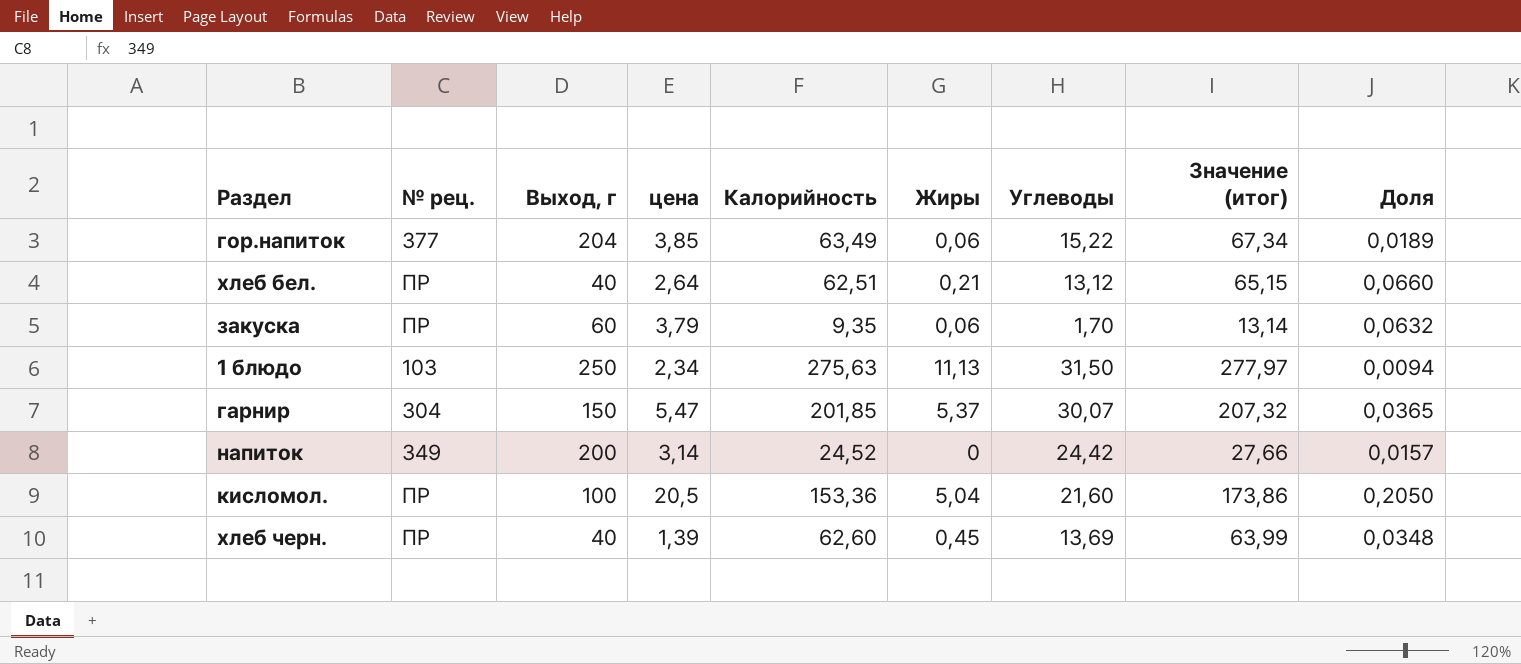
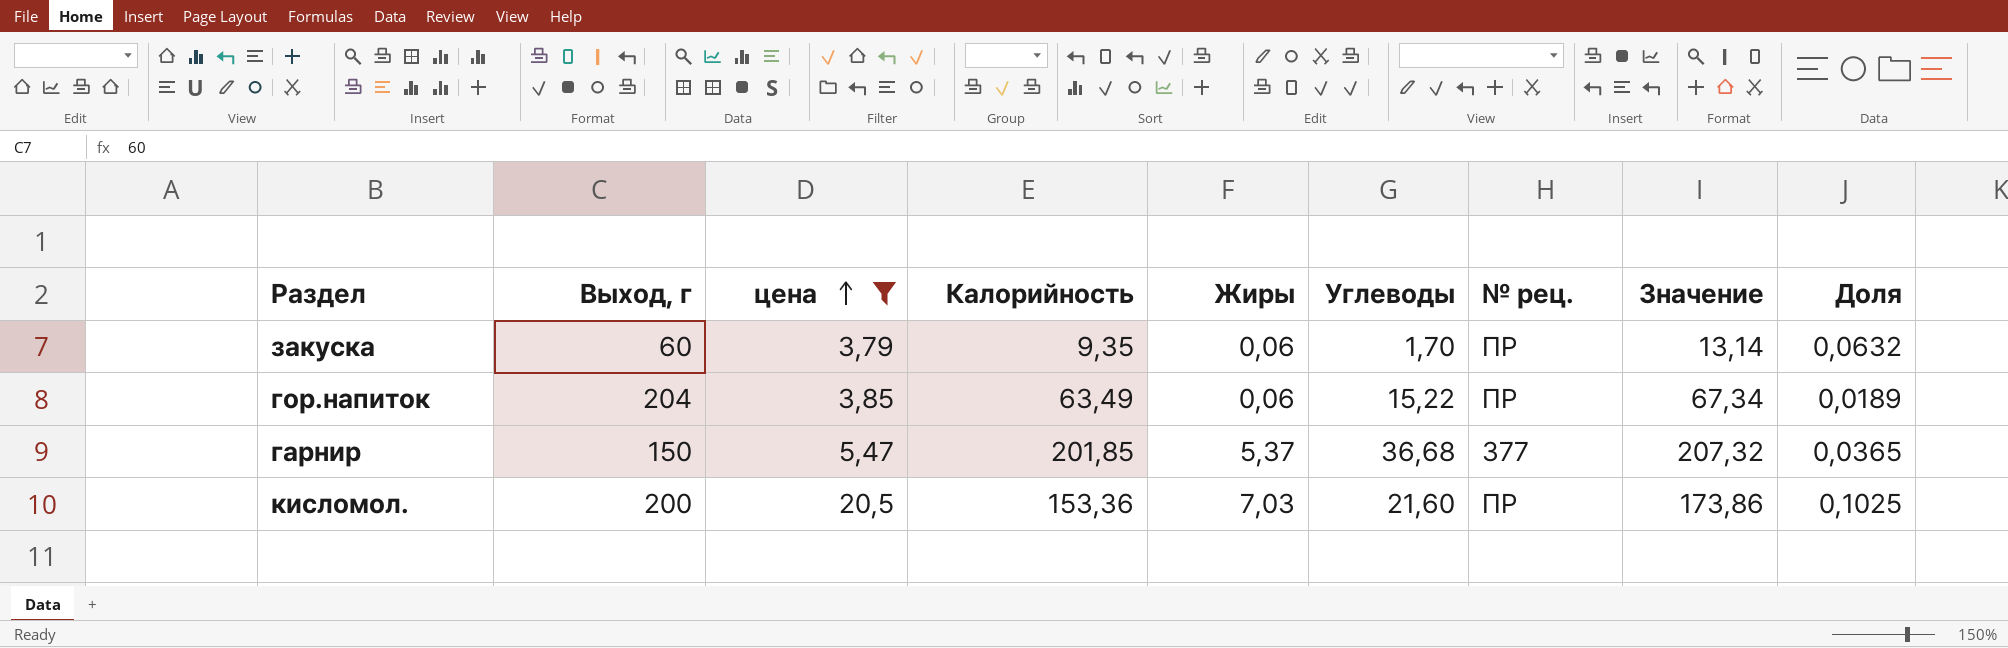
filter: none -> цена >= 3,79
row order: none -> цена ascending
column № рец. | position: 2 -> 7
column name: Значение (итог) -> Значение
гор.напиток | № рец.: 377 -> ПР
гарнир | Углеводы: 30,07 -> 36,68
гарнир | № рец.: 304 -> 377
кисломол. | Выход, г: 100 -> 200
кисломол. | Жиры: 5,04 -> 7,03
кисломол. | Доля: 0,2050 -> 0,1025

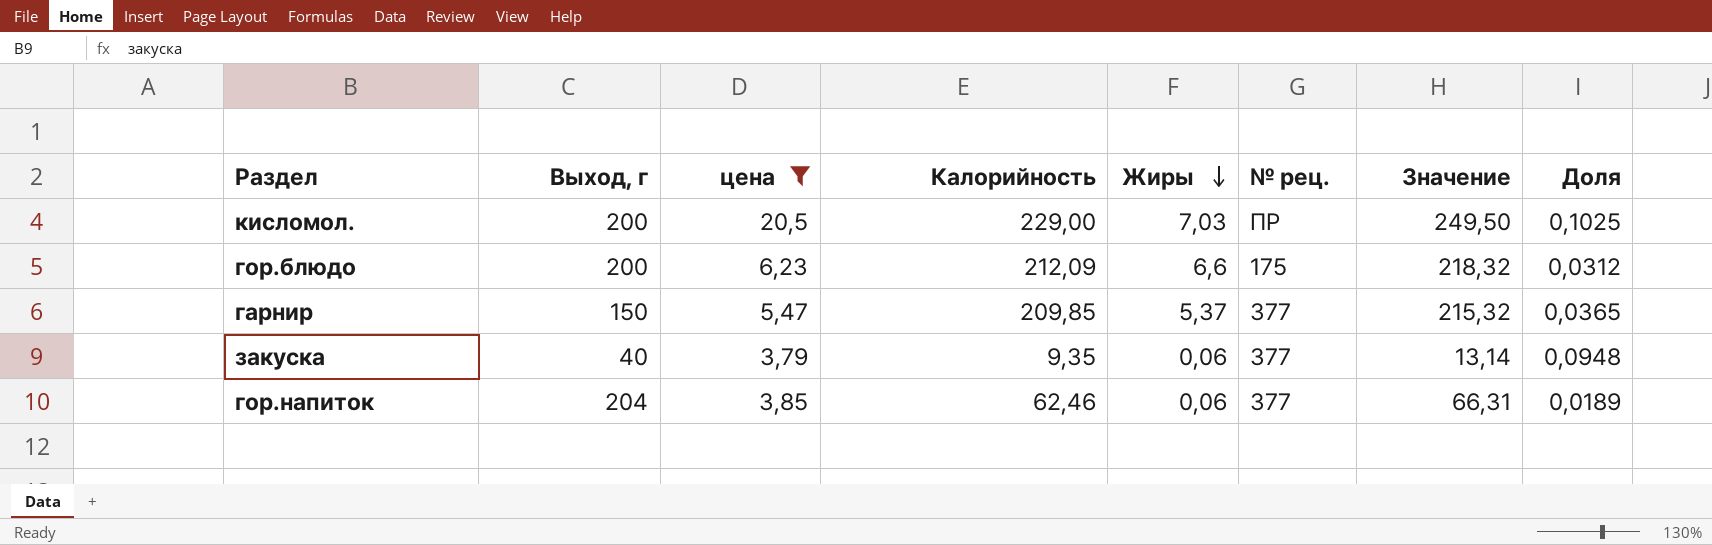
row order: цена ascending -> Жиры descending
column Углеводы | position: 6 -> none
кисломол. | Калорийность: 153,36 -> 229,00
кисломол. | Значение: 173,86 -> 249,50
row гор.блюдо: none -> 200 | 6,23 | 212,09 | 6,6 | 175 | 218,32 | 0,0312
гарнир | Калорийность: 201,85 -> 209,85
гарнир | Значение: 207,32 -> 215,32
закуска | Выход, г: 60 -> 40
закуска | № рец.: ПР -> 377
закуска | Доля: 0,0632 -> 0,0948
гор.напиток | Калорийность: 63,49 -> 62,46
гор.напиток | № рец.: ПР -> 377
гор.напиток | Значение: 67,34 -> 66,31

